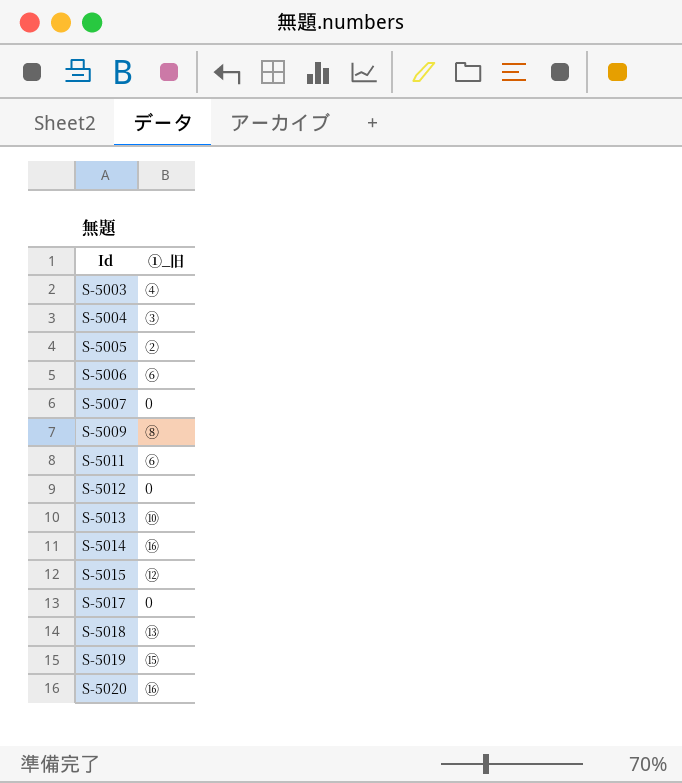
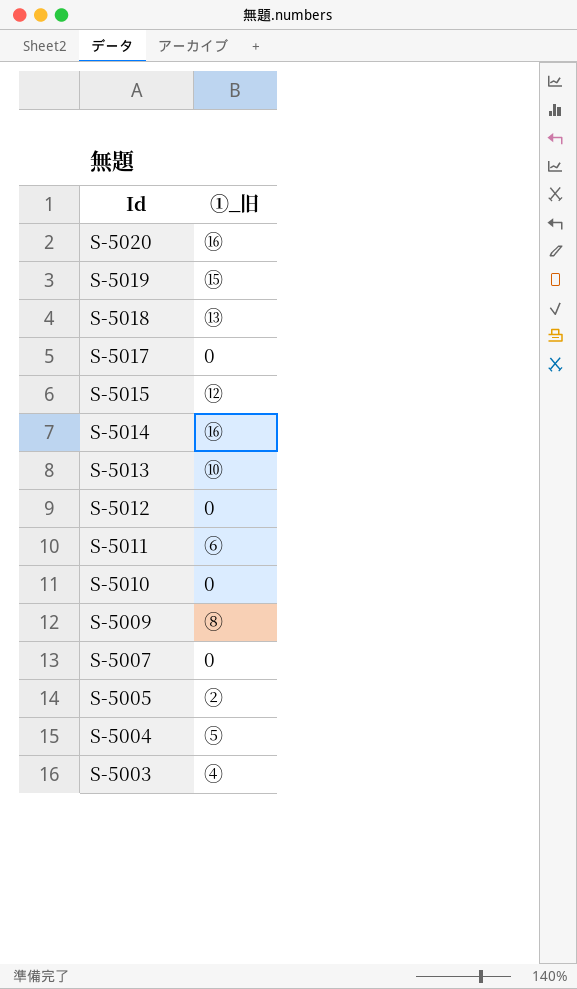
row order: Id ascending -> Id descending
row S-5006: ⑥ -> none
row S-5010: none -> 0
S-5004 | ①_旧: ③ -> ⑤

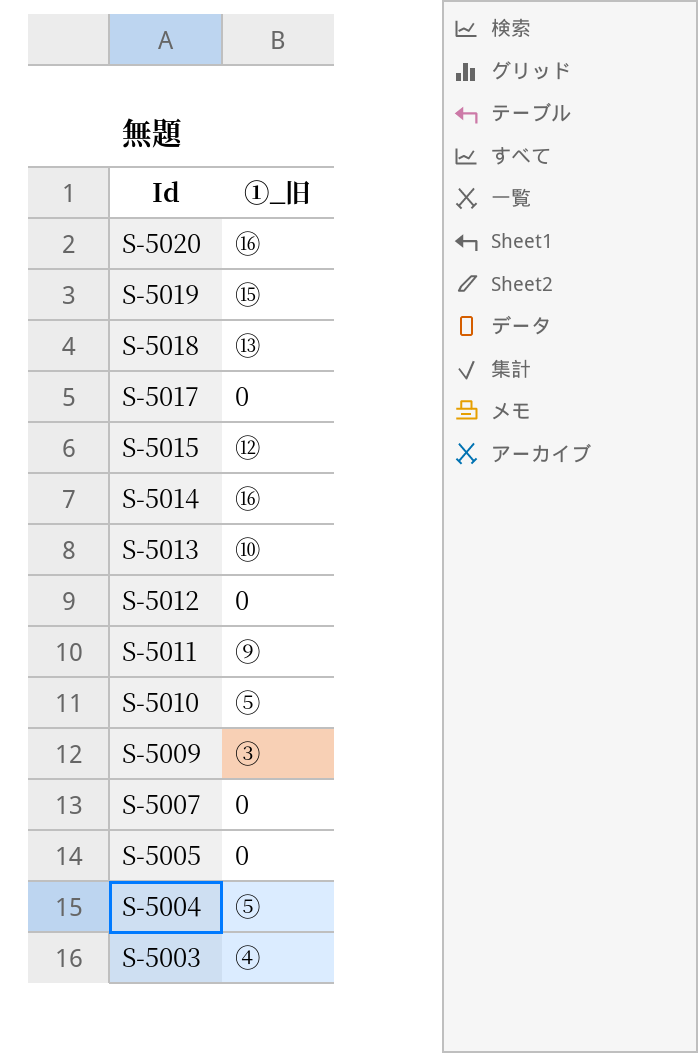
S-5011 | ①_旧: ⑥ -> ⑨
S-5010 | ①_旧: 0 -> ⑤
S-5009 | ①_旧: ⑧ -> ③
S-5005 | ①_旧: ② -> 0

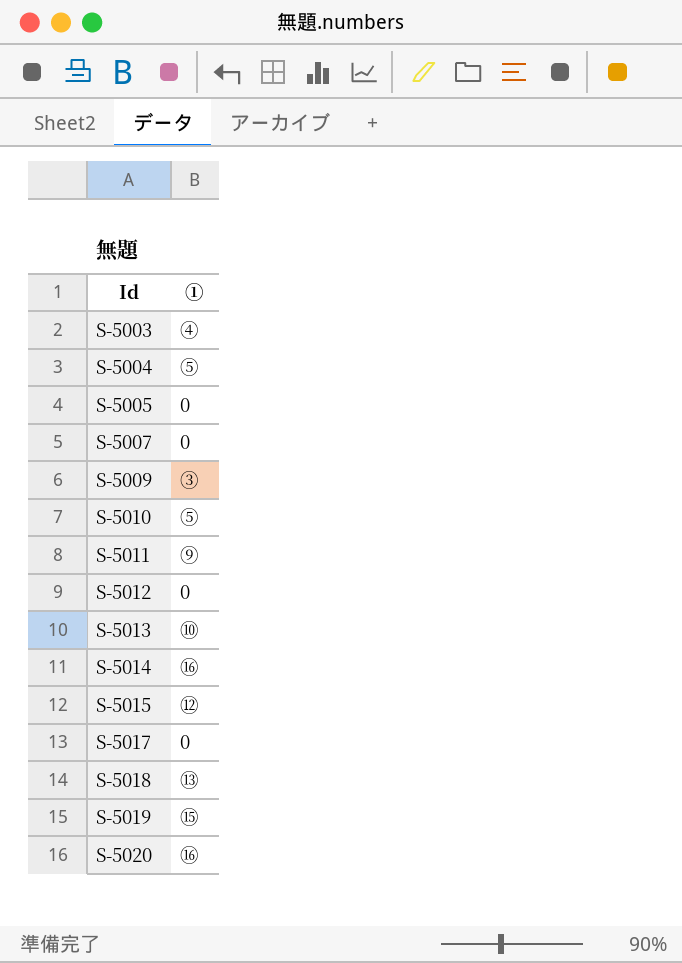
row order: Id descending -> Id ascending
column name: ①_旧 -> ①

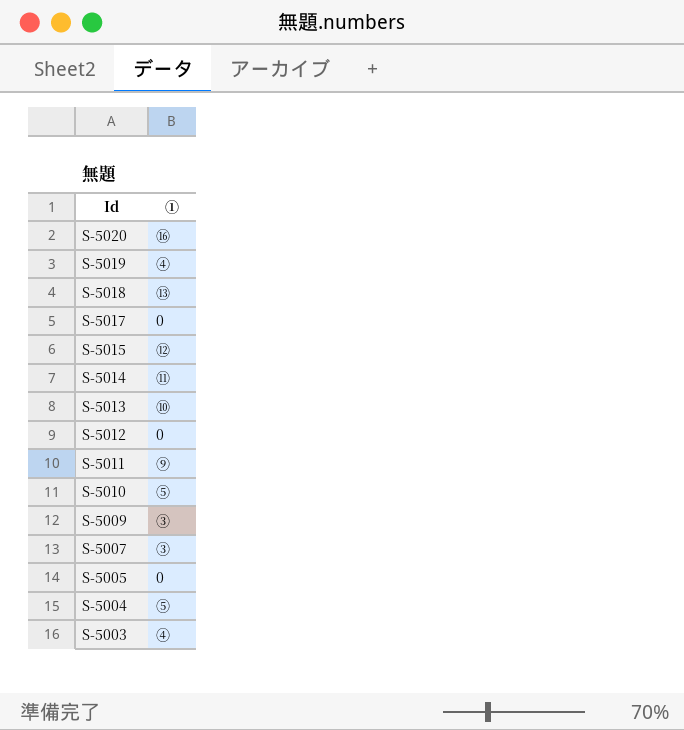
row order: Id ascending -> Id descending
S-5019 | ①: ⑮ -> ④
S-5014 | ①: ⑯ -> ⑪
S-5007 | ①: 0 -> ③

